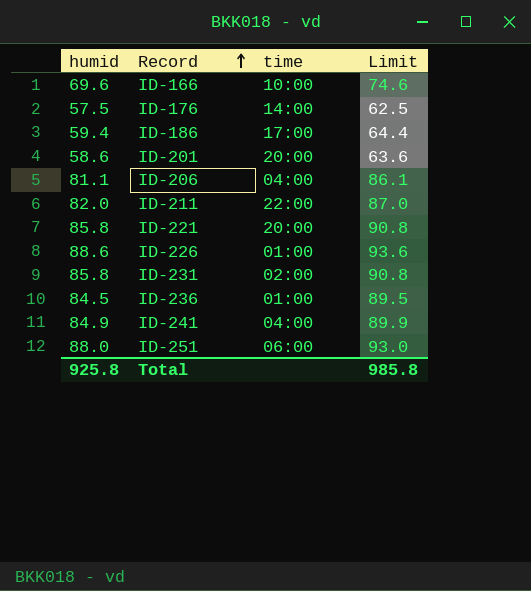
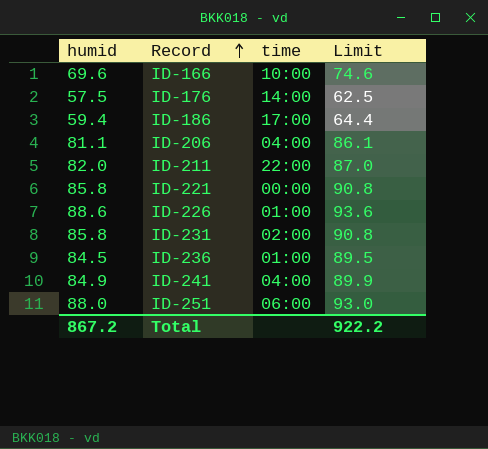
row ID-201: 58.6 | 20:00 | 63.6 -> none
ID-221 | time: 20:00 -> 00:00
Total | humid: 925.8 -> 867.2
Total | Limit: 985.8 -> 922.2

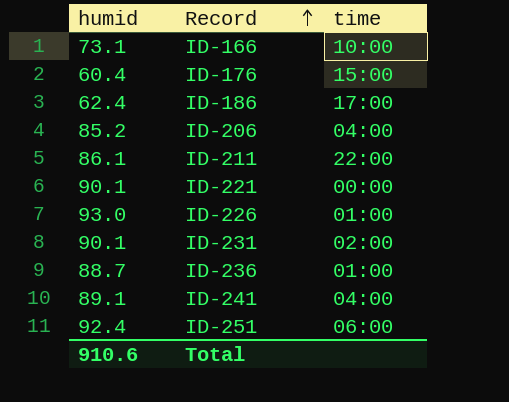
column Limit | formula: [humid] + 5 -> none
ID-166 | humid: 69.6 -> 73.1
ID-176 | humid: 57.5 -> 60.4
ID-176 | time: 14:00 -> 15:00
ID-186 | humid: 59.4 -> 62.4
ID-206 | humid: 81.1 -> 85.2
ID-211 | humid: 82.0 -> 86.1
ID-221 | humid: 85.8 -> 90.1
ID-226 | humid: 88.6 -> 93.0
ID-231 | humid: 85.8 -> 90.1
ID-236 | humid: 84.5 -> 88.7
ID-241 | humid: 84.9 -> 89.1
ID-251 | humid: 88.0 -> 92.4
Total | humid: 867.2 -> 910.6

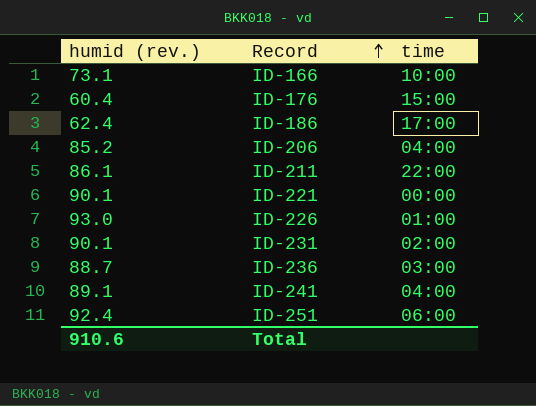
column name: humid -> humid (rev.)
ID-236 | time: 01:00 -> 03:00

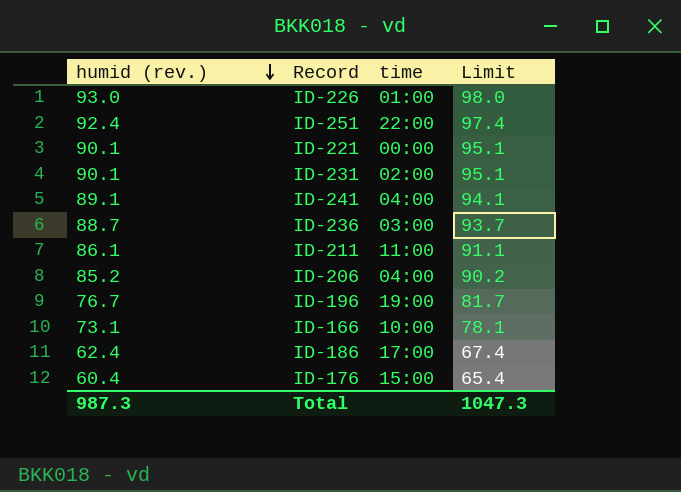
row order: Record ascending -> humid (rev.) descending
column Limit | formula: none -> [humid (rev.)] + 5
ID-251 | time: 06:00 -> 22:00
ID-211 | time: 22:00 -> 11:00
row ID-196: none -> 76.7 | 19:00 | 81.7
Total | humid (rev.): 910.6 -> 987.3

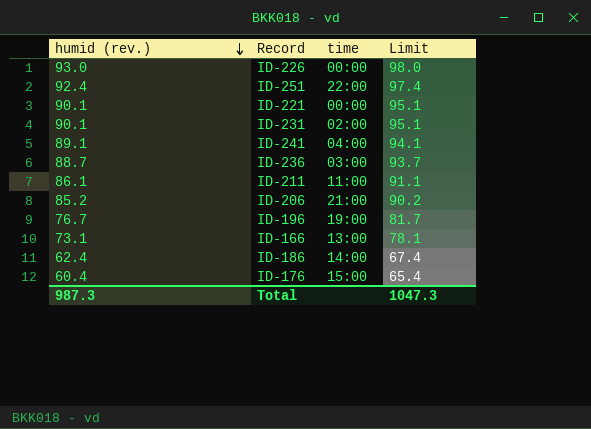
ID-226 | time: 01:00 -> 00:00
ID-206 | time: 04:00 -> 21:00
ID-166 | time: 10:00 -> 13:00
ID-186 | time: 17:00 -> 14:00

